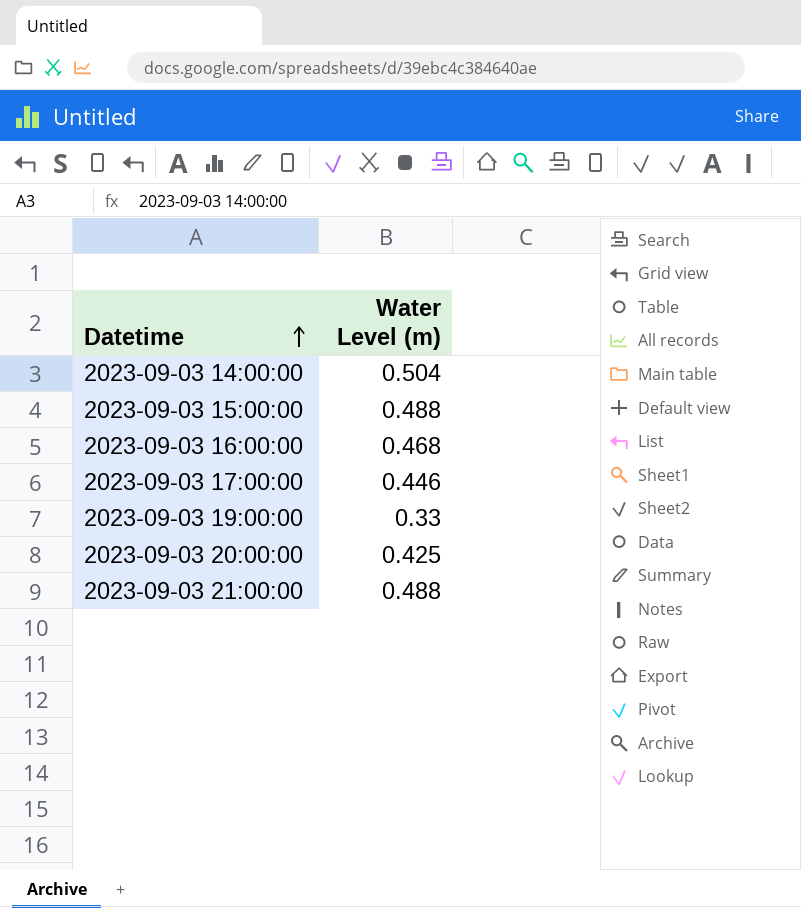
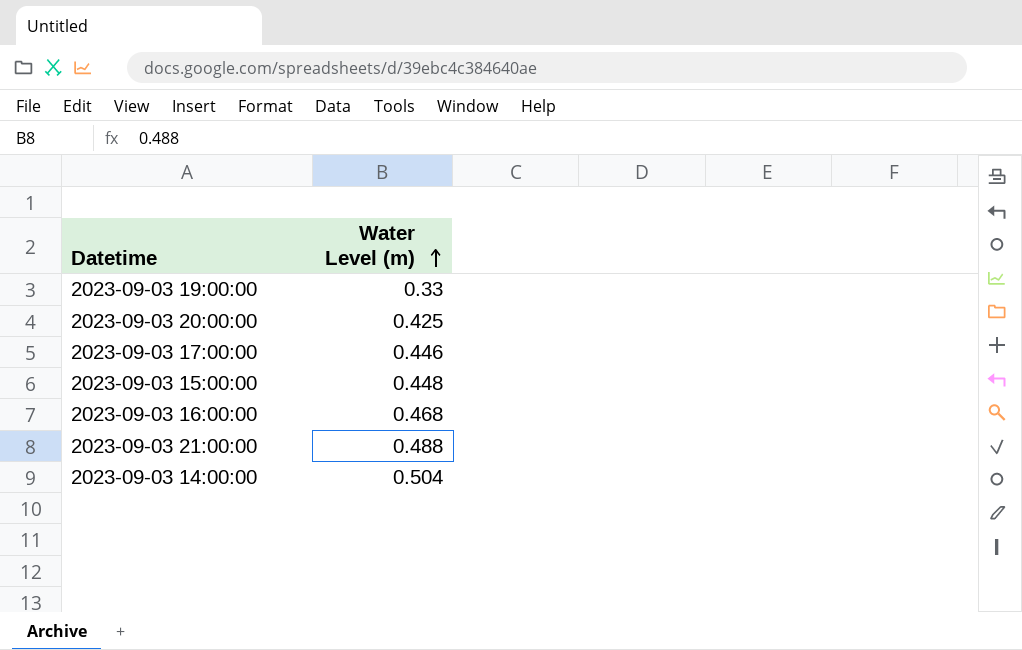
row order: Datetime ascending -> Water Level (m) ascending
2023-09-03 15:00:00 | Water Level (m): 0.488 -> 0.448

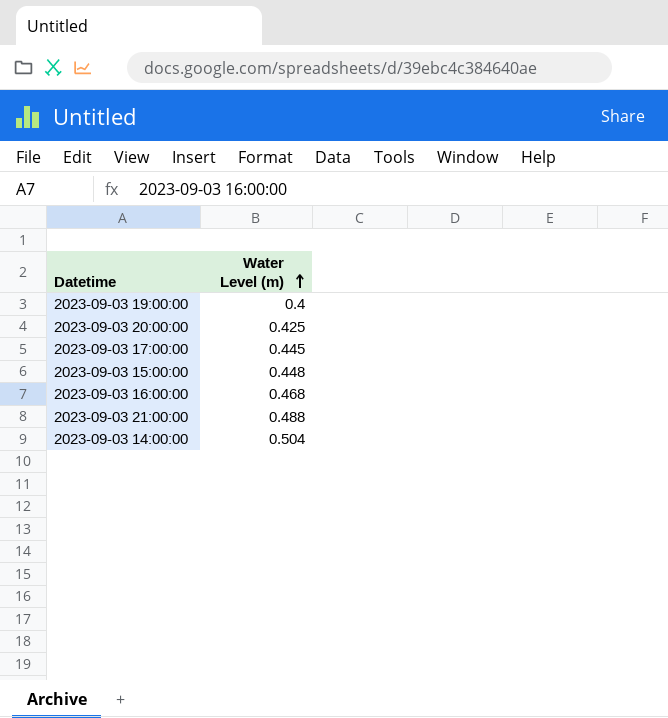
2023-09-03 19:00:00 | Water Level (m): 0.33 -> 0.4
2023-09-03 17:00:00 | Water Level (m): 0.446 -> 0.445

